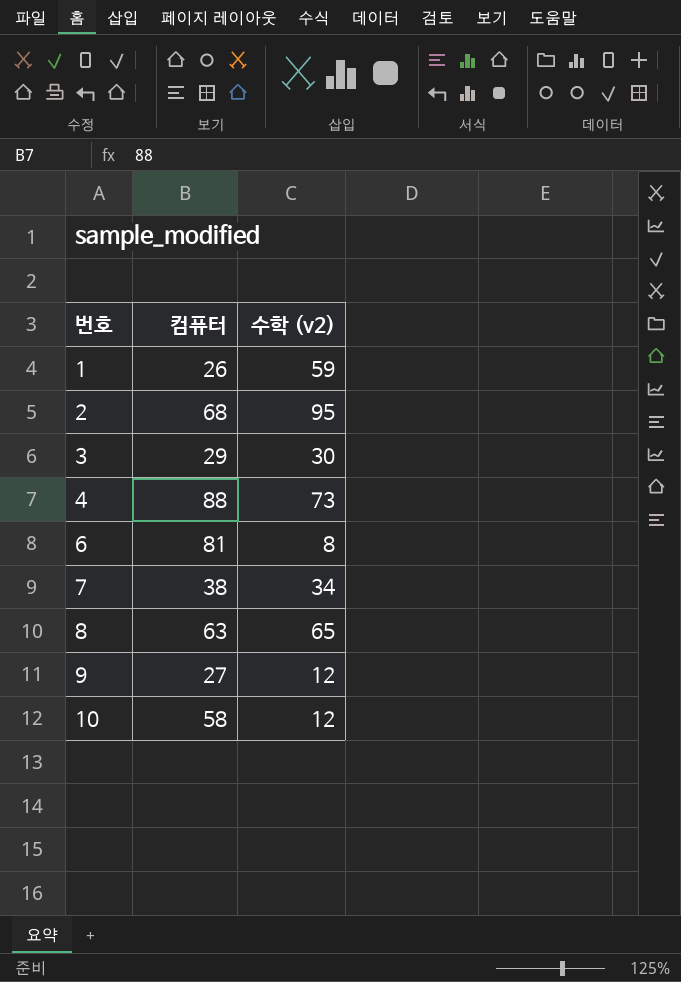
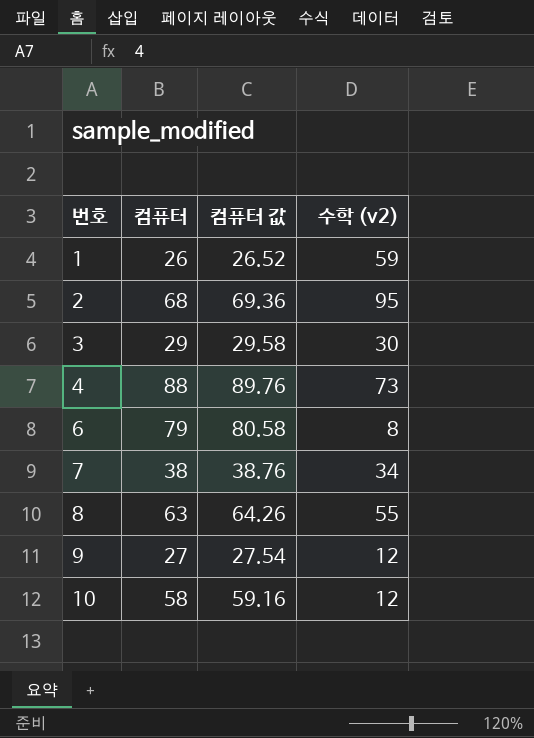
column 컴퓨터 값 | formula: none -> [컴퓨터] * 1.02
6 | 컴퓨터: 81 -> 79
8 | 수학 (v2): 65 -> 55

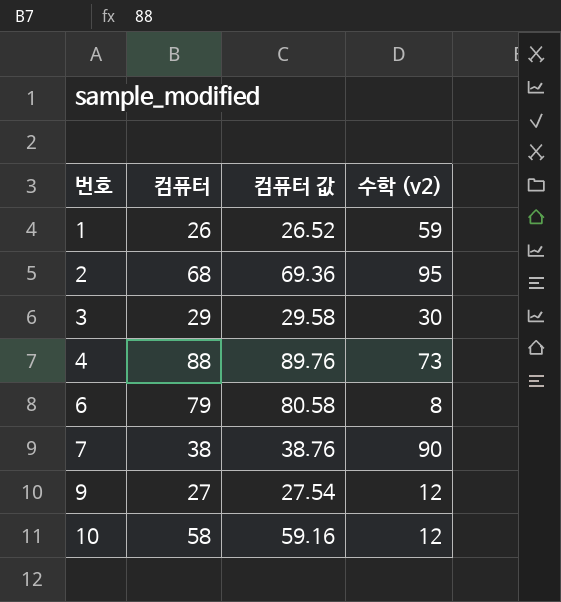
row 8: 63 | 64.26 | 55 -> none
7 | 수학 (v2): 34 -> 90

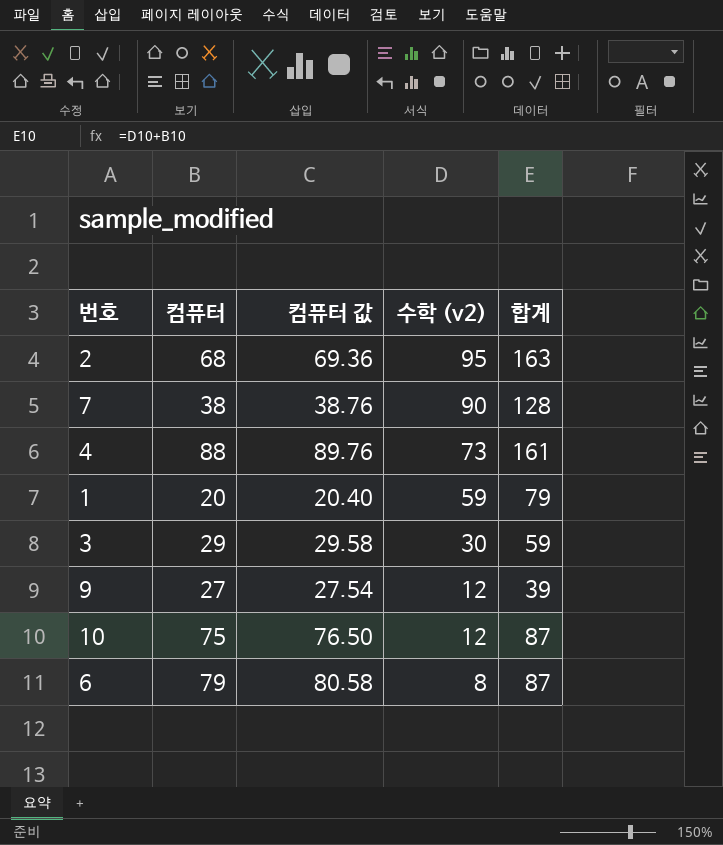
row order: 번호 ascending -> 수학 (v2) descending
column 합계 | formula: none -> [컴퓨터] + [수학 (v2)]
1 | 컴퓨터: 26 -> 20
1 | 컴퓨터 값: 26.52 -> 20.40
10 | 컴퓨터: 58 -> 75
10 | 컴퓨터 값: 59.16 -> 76.50

